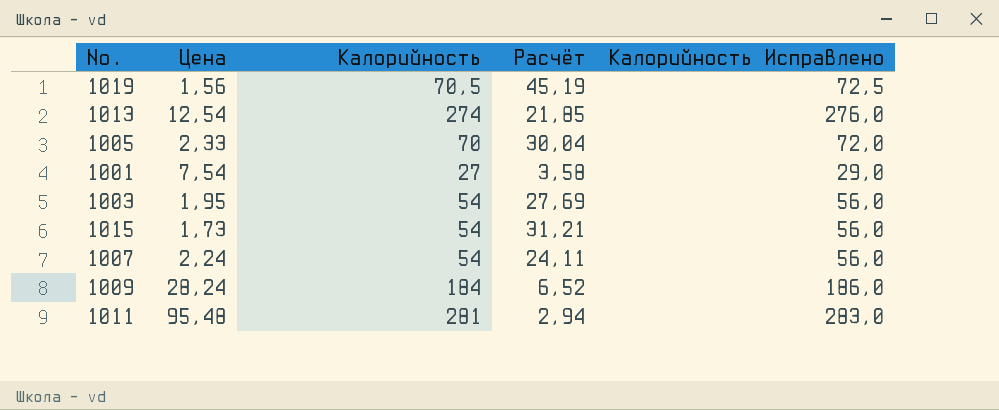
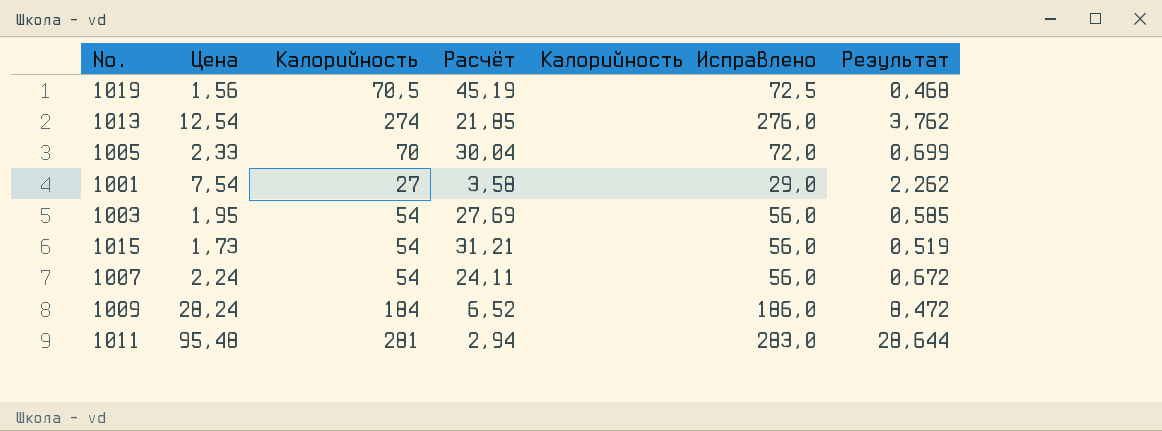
column Результат | formula: none -> [Цена] * 0,3

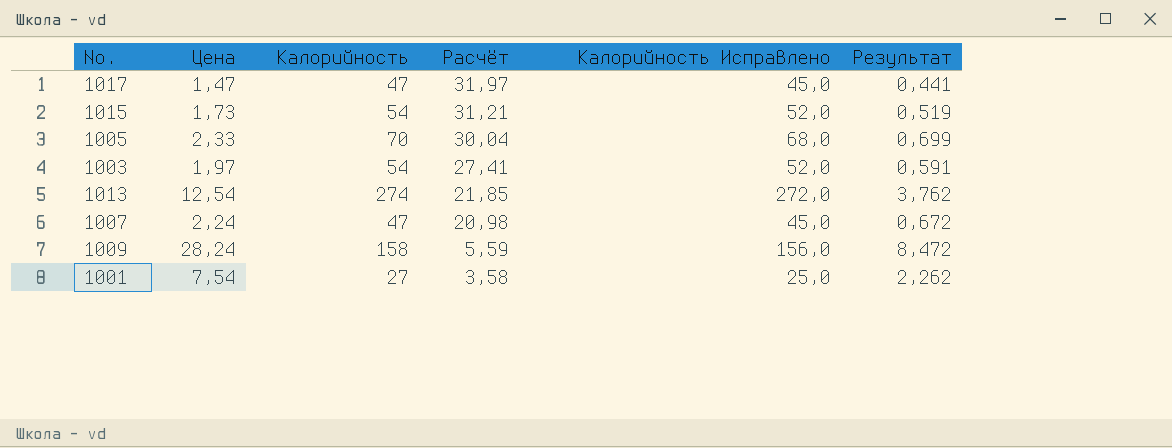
row order: none -> Расчёт descending
column Калорийность Исправлено | formula: [Калорийность] + 2 -> [Калорийность] - 2
row 1019: 1,56 | 70,5 | 45,19 | 72,5 | 0,468 -> none
row 1011: 95,48 | 281 | 2,94 | 283,0 | 28,644 -> none
row 1017: none -> 1,47 | 47 | 31,97 | 45,0 | 0,441
1003 | Цена: 1,95 -> 1,97
1003 | Расчёт: 27,69 -> 27,41
1003 | Результат: 0,585 -> 0,591
1007 | Калорийность: 54 -> 47
1007 | Расчёт: 24,11 -> 20,98
1009 | Калорийность: 184 -> 158
1009 | Расчёт: 6,52 -> 5,59

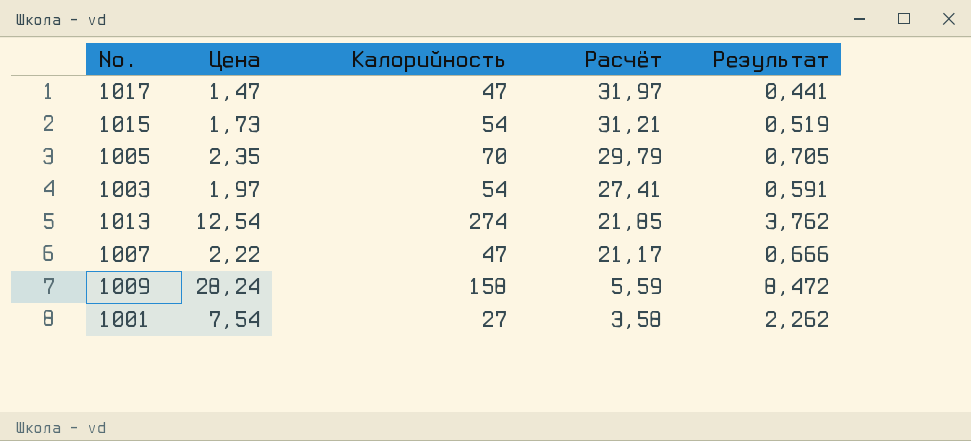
column Калорийность Исправлено | formula: [Калорийность] - 2 -> none
1005 | Цена: 2,33 -> 2,35
1005 | Расчёт: 30,04 -> 29,79
1005 | Результат: 0,699 -> 0,705
1007 | Цена: 2,24 -> 2,22
1007 | Расчёт: 20,98 -> 21,17
1007 | Результат: 0,672 -> 0,666

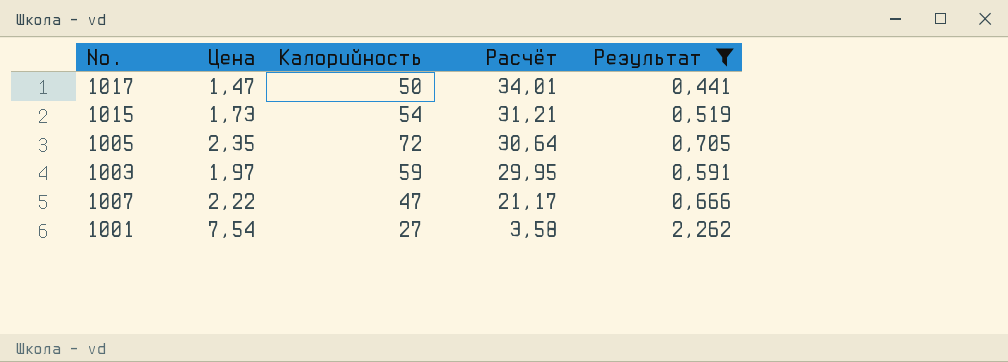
filter: none -> Результат <= 2,262
1017 | Калорийность: 47 -> 50
1017 | Расчёт: 31,97 -> 34,01
1005 | Калорийность: 70 -> 72
1005 | Расчёт: 29,79 -> 30,64
1003 | Калорийность: 54 -> 59
1003 | Расчёт: 27,41 -> 29,95

